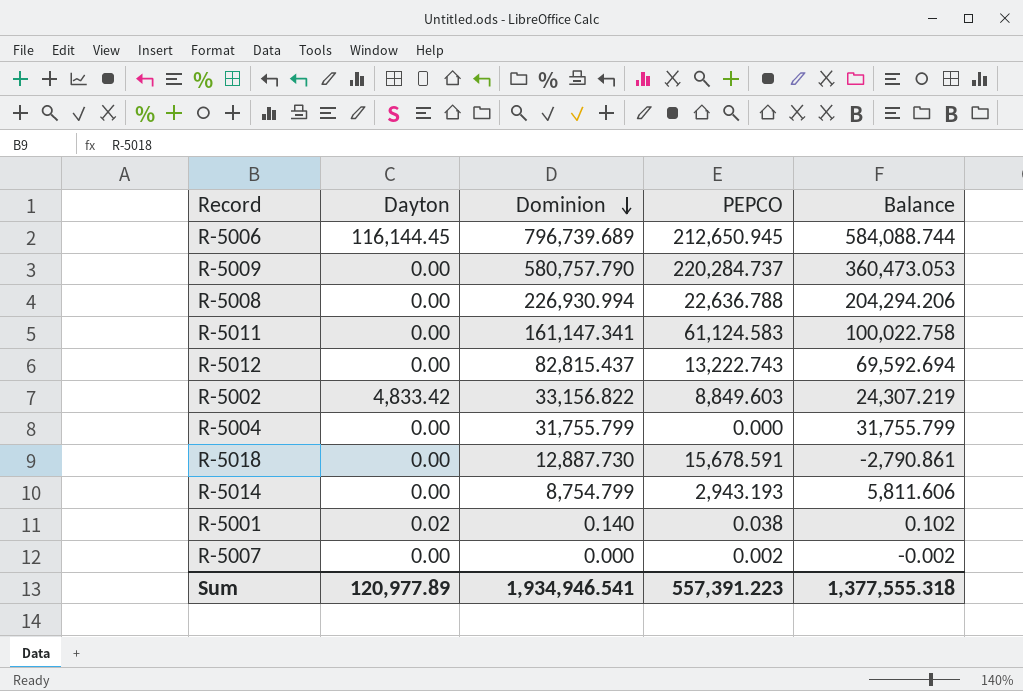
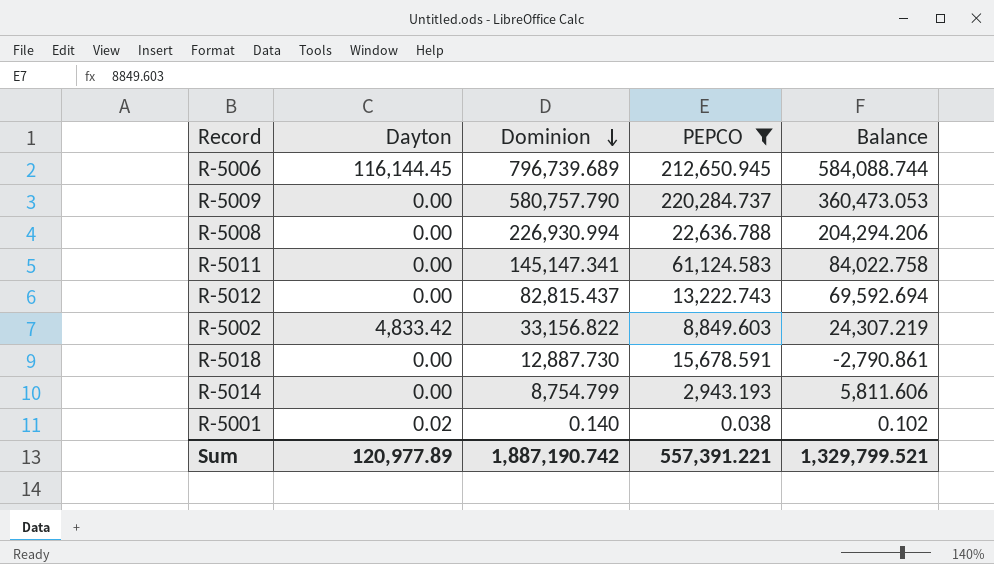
filter: none -> PEPCO >= 0.038
R-5011 | Dominion: 161,147.341 -> 145,147.341
R-5011 | Balance: 100,022.758 -> 84,022.758
Sum | Dominion: 1,934,946.541 -> 1,887,190.742
Sum | PEPCO: 557,391.223 -> 557,391.221
Sum | Balance: 1,377,555.318 -> 1,329,799.521

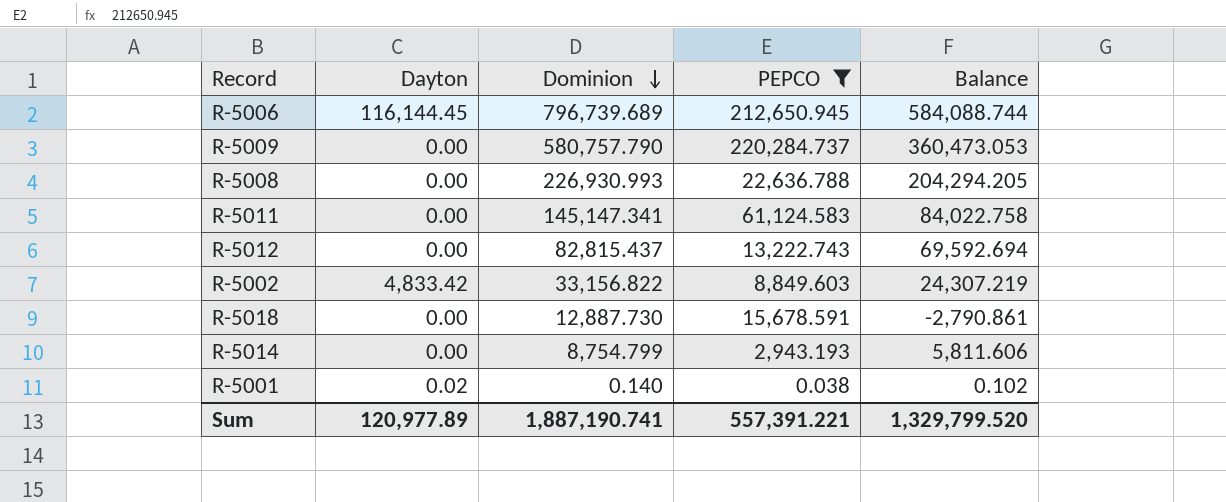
R-5008 | Dominion: 226,930.994 -> 226,930.993
R-5008 | Balance: 204,294.206 -> 204,294.205
Sum | Dominion: 1,887,190.742 -> 1,887,190.741
Sum | Balance: 1,329,799.521 -> 1,329,799.520

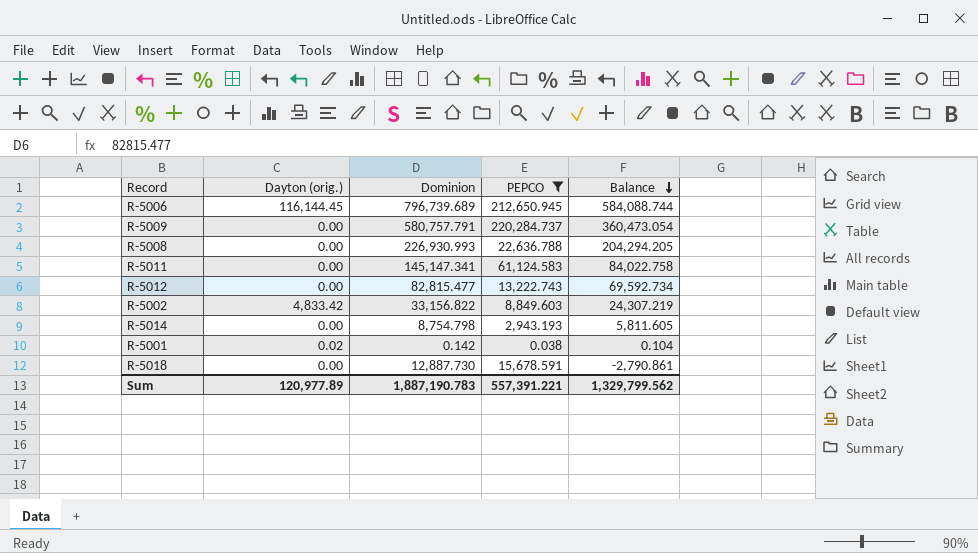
row order: Dominion descending -> Balance descending
column name: Dayton -> Dayton (orig.)
R-5009 | Dominion: 580,757.790 -> 580,757.791
R-5009 | Balance: 360,473.053 -> 360,473.054
R-5012 | Dominion: 82,815.437 -> 82,815.477
R-5012 | Balance: 69,592.694 -> 69,592.734
R-5014 | Dominion: 8,754.799 -> 8,754.798
R-5014 | Balance: 5,811.606 -> 5,811.605
R-5001 | Dominion: 0.140 -> 0.142
R-5001 | Balance: 0.102 -> 0.104
Sum | Dominion: 1,887,190.741 -> 1,887,190.783
Sum | Balance: 1,329,799.520 -> 1,329,799.562

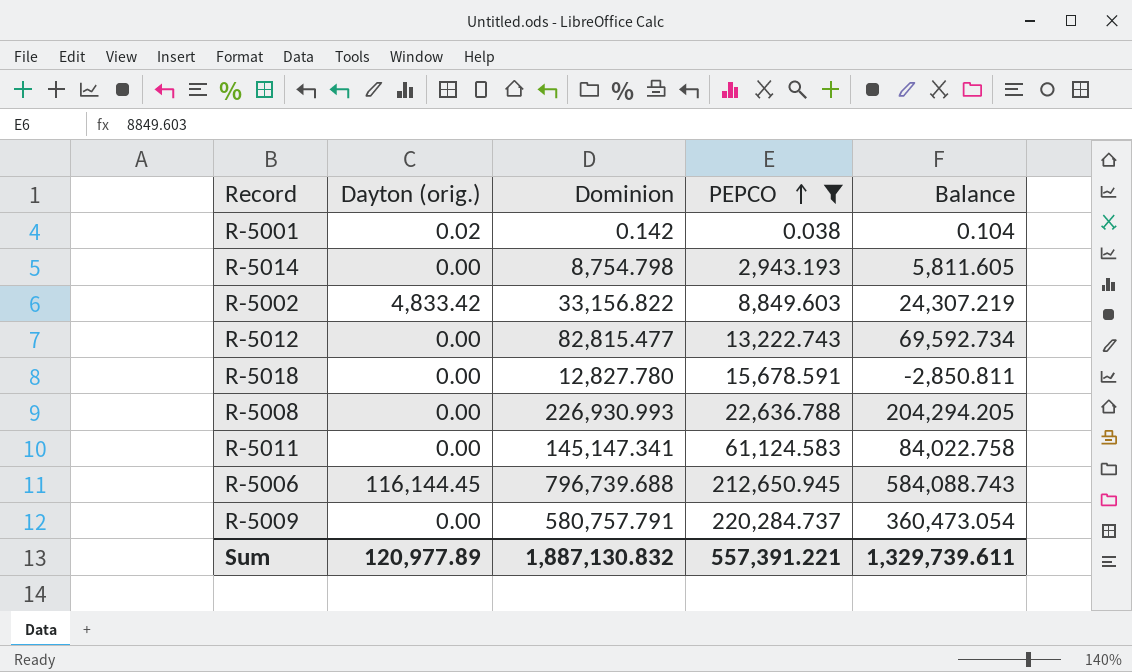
row order: Balance descending -> PEPCO ascending
R-5018 | Dominion: 12,887.730 -> 12,827.780
R-5018 | Balance: -2,790.861 -> -2,850.811
R-5006 | Dominion: 796,739.689 -> 796,739.688
R-5006 | Balance: 584,088.744 -> 584,088.743
Sum | Dominion: 1,887,190.783 -> 1,887,130.832
Sum | Balance: 1,329,799.562 -> 1,329,739.611

